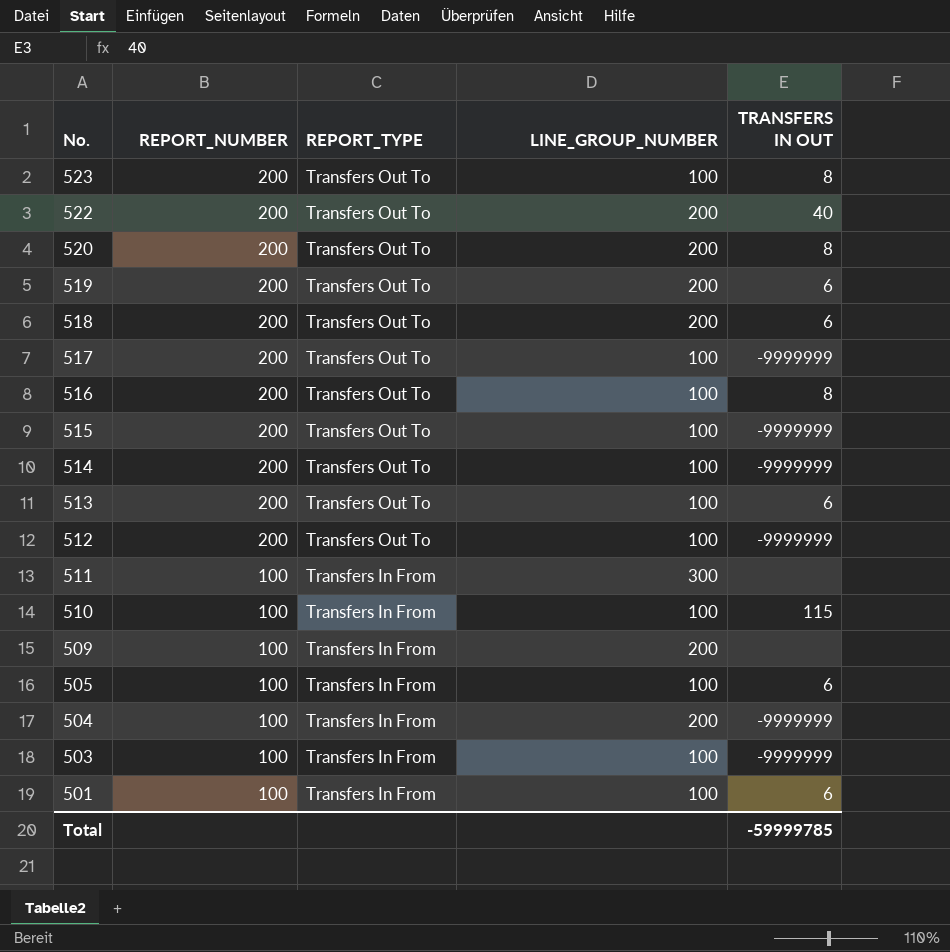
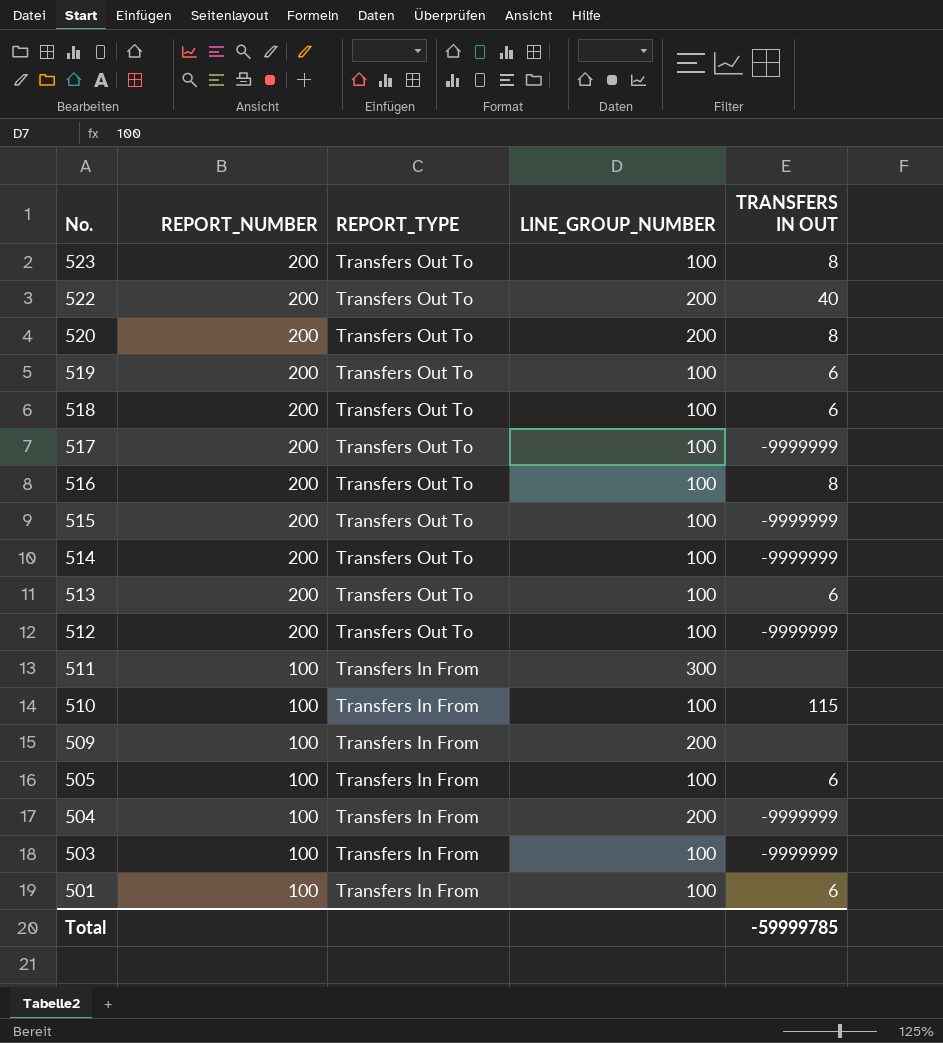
519 | LINE_GROUP_NUMBER: 200 -> 100
518 | LINE_GROUP_NUMBER: 200 -> 100

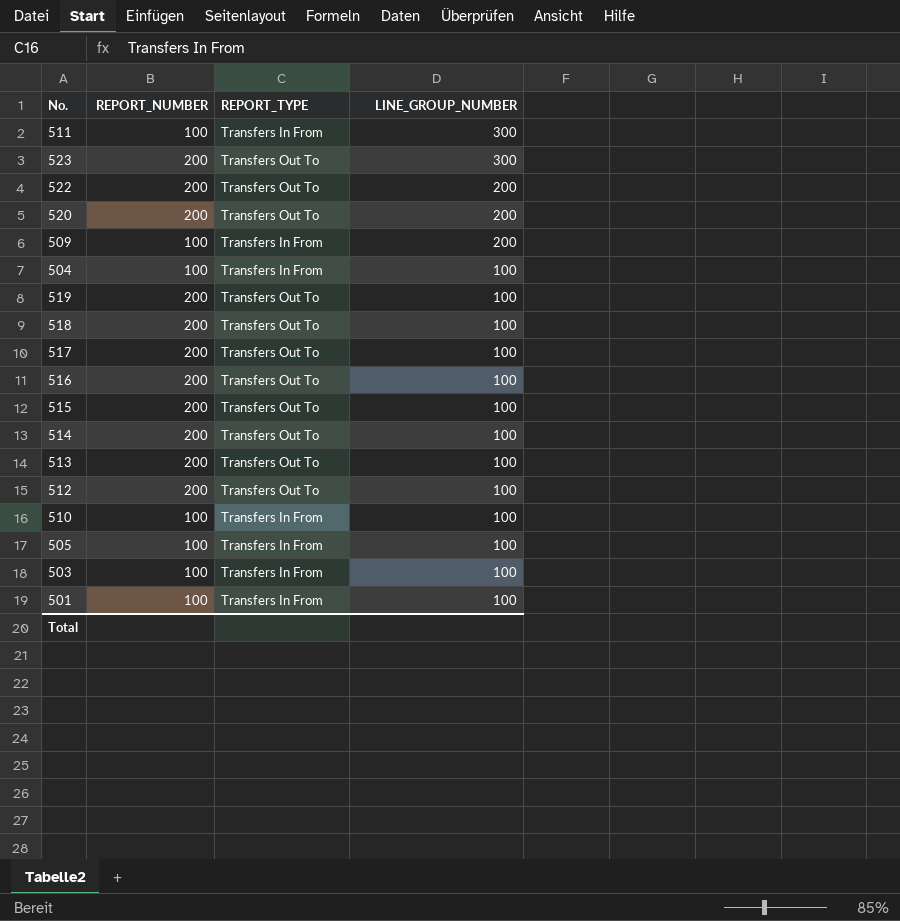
row order: No. descending -> LINE_GROUP_NUMBER descending
column TRANSFERS IN OUT | position: 5 -> none
523 | LINE_GROUP_NUMBER: 100 -> 300
504 | LINE_GROUP_NUMBER: 200 -> 100

